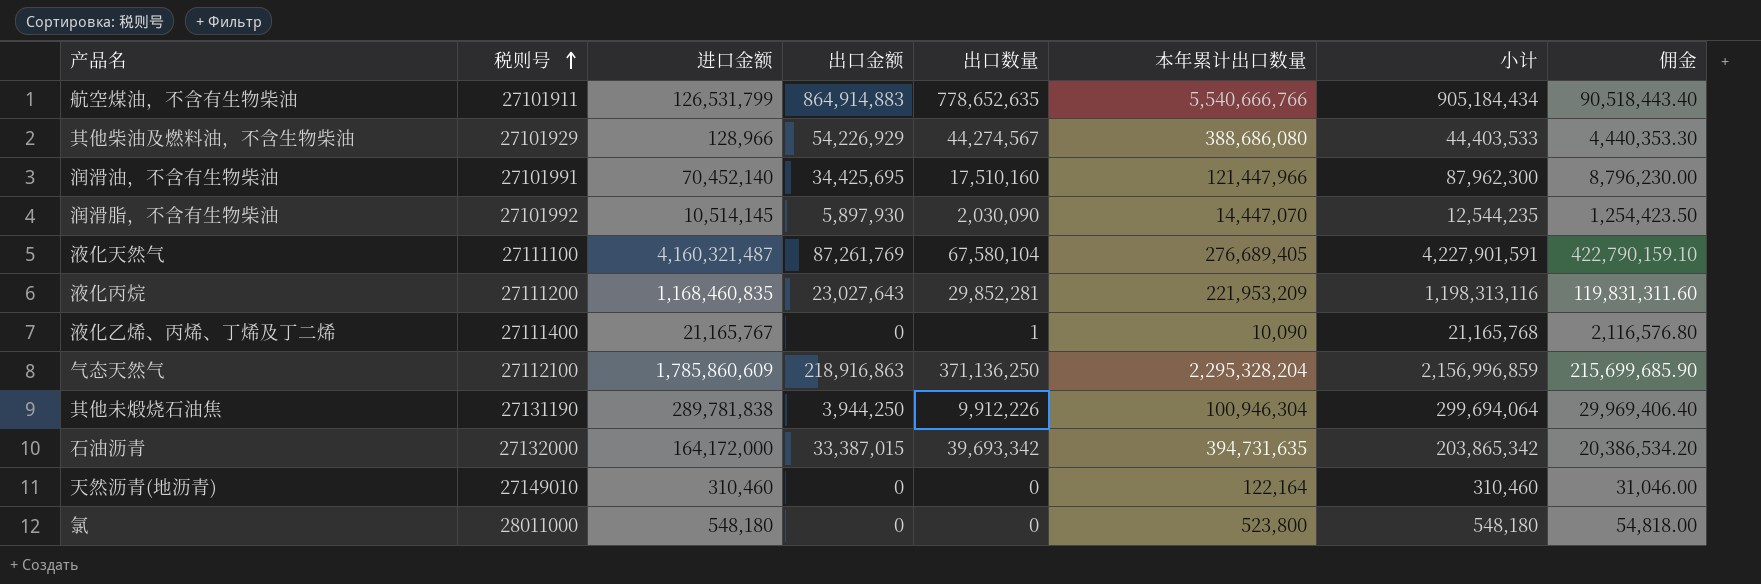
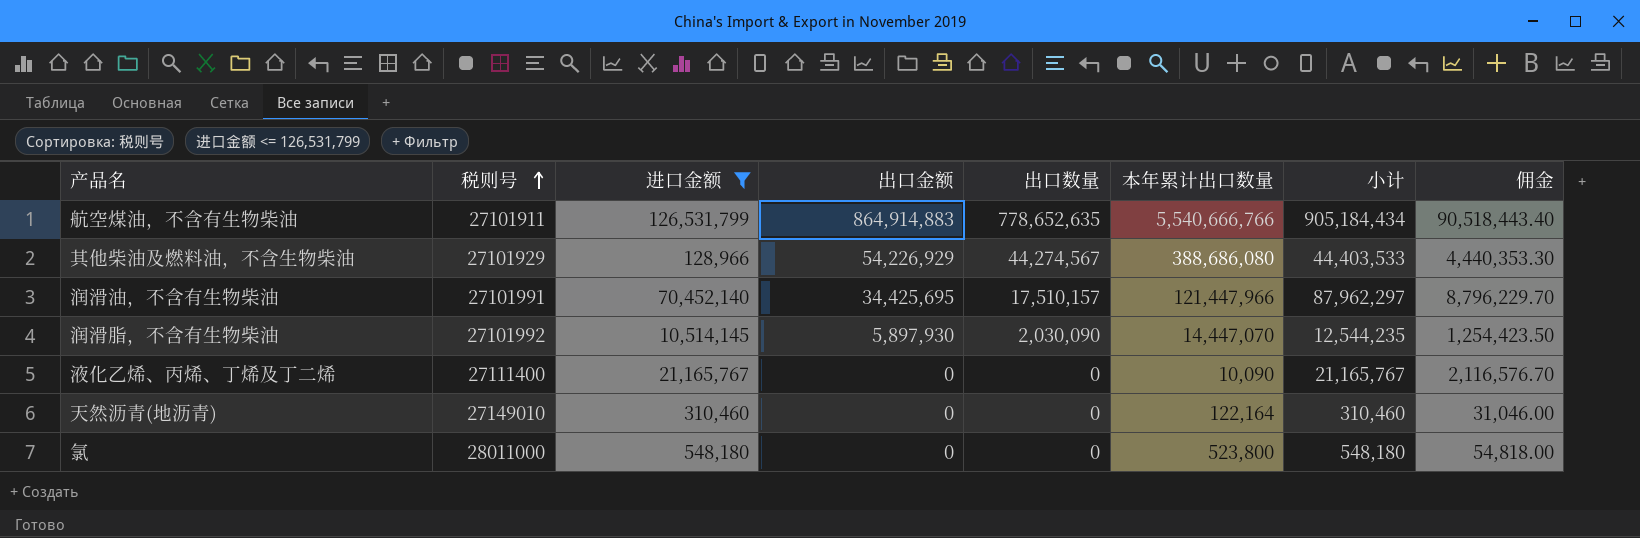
filter: none -> 进口金额 <= 126,531,799
润滑油，不含有生物柴油 | 出口数量: 17,510,160 -> 17,510,157
润滑油，不含有生物柴油 | 小计: 87,962,300 -> 87,962,297
润滑油，不含有生物柴油 | 佣金: 8,796,230.00 -> 8,796,229.70
液化乙烯、丙烯、丁烯及丁二烯 | 出口数量: 1 -> 0
液化乙烯、丙烯、丁烯及丁二烯 | 小计: 21,165,768 -> 21,165,767
液化乙烯、丙烯、丁烯及丁二烯 | 佣金: 2,116,576.80 -> 2,116,576.70

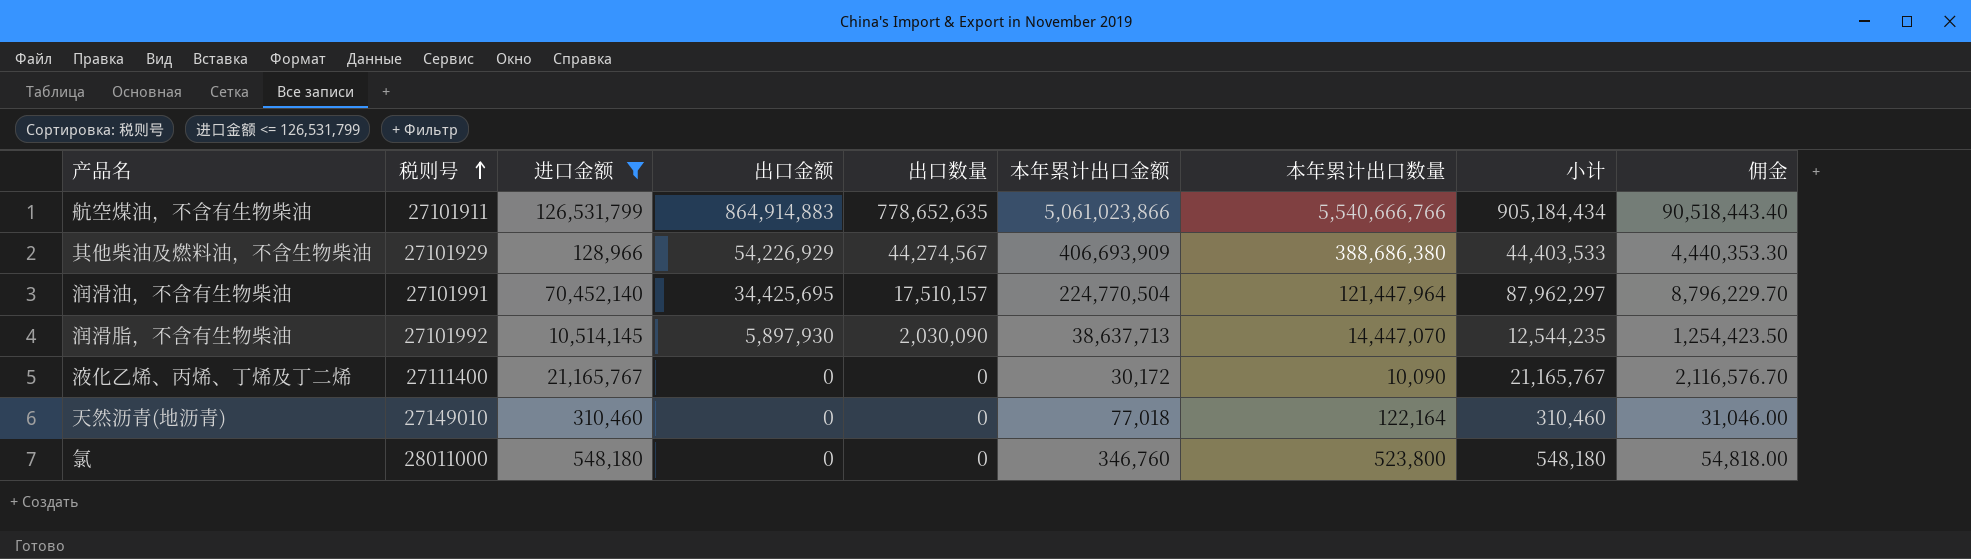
column 本年累计出口金额 | position: none -> 6
其他柴油及燃料油，不含生物柴油 | 本年累计出口数量: 388,686,080 -> 388,686,380
润滑油，不含有生物柴油 | 本年累计出口数量: 121,447,966 -> 121,447,964

